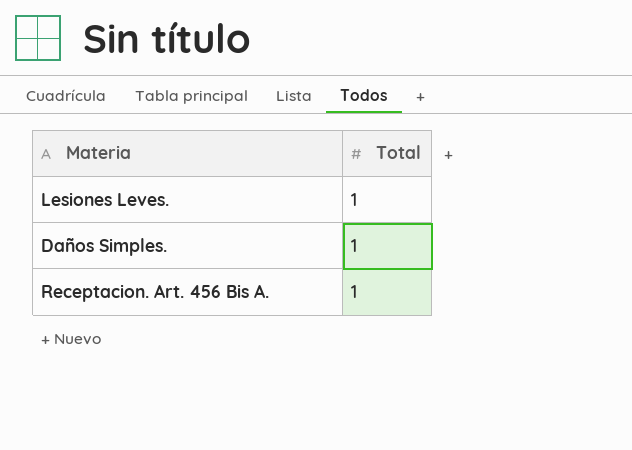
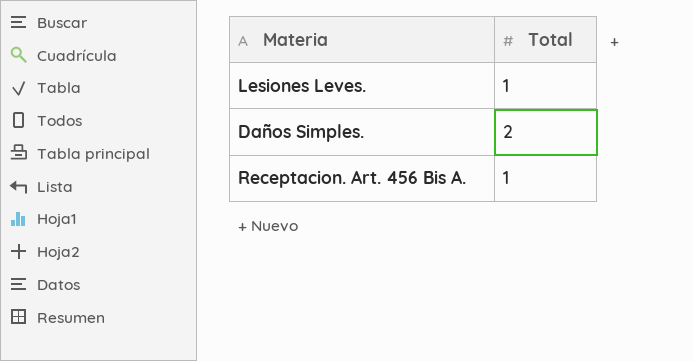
Daños Simples. | Total: 1 -> 2

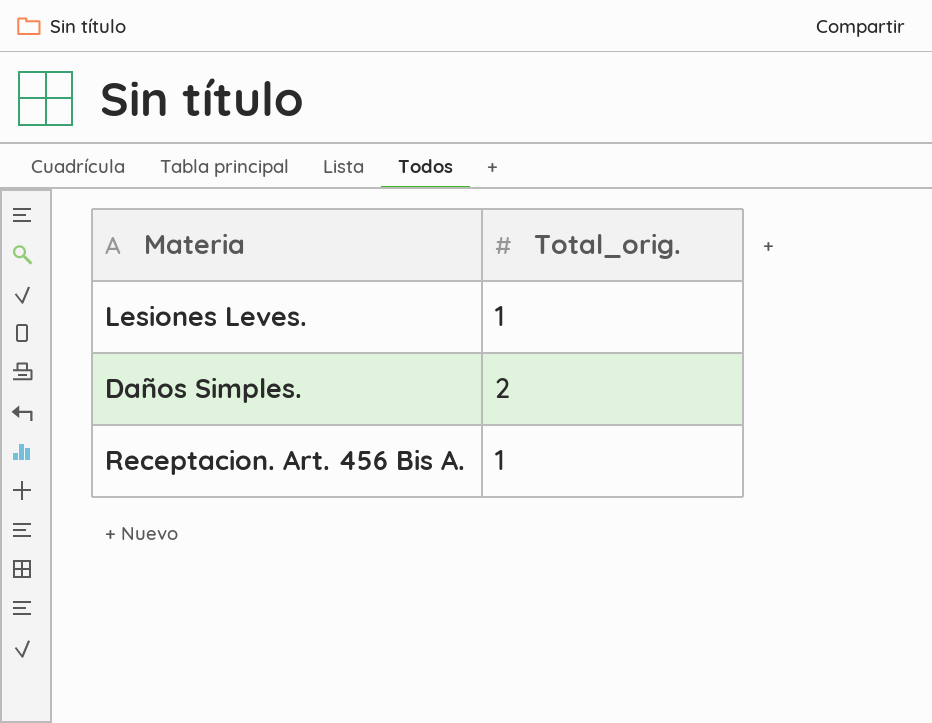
column name: Total -> Total_orig.

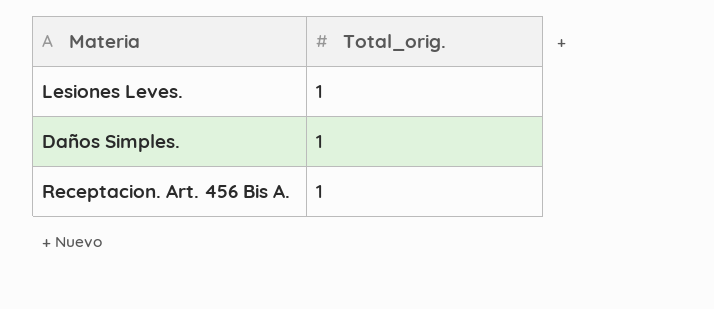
Daños Simples. | Total_orig.: 2 -> 1

